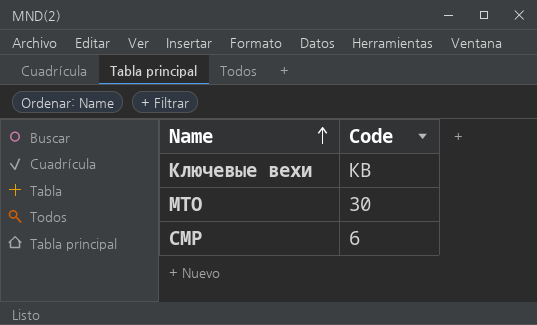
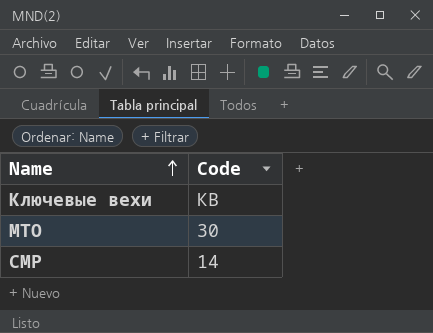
СМР | Code: 6 -> 14

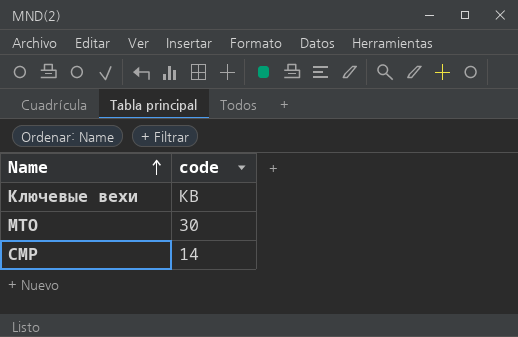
column name: Code -> code

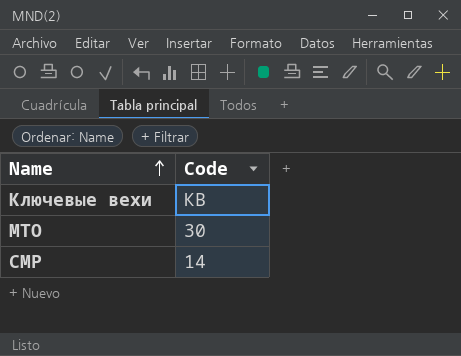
column name: code -> Code

